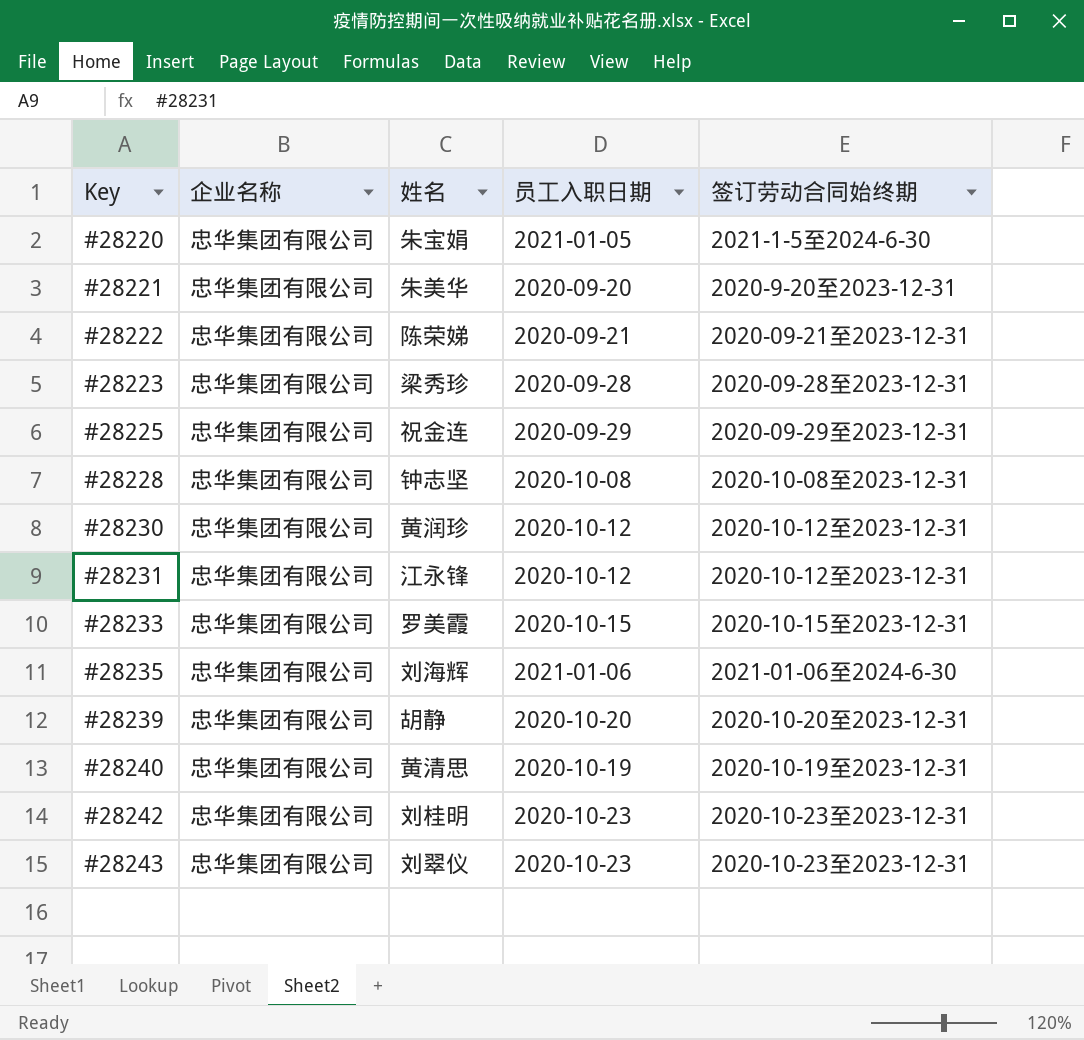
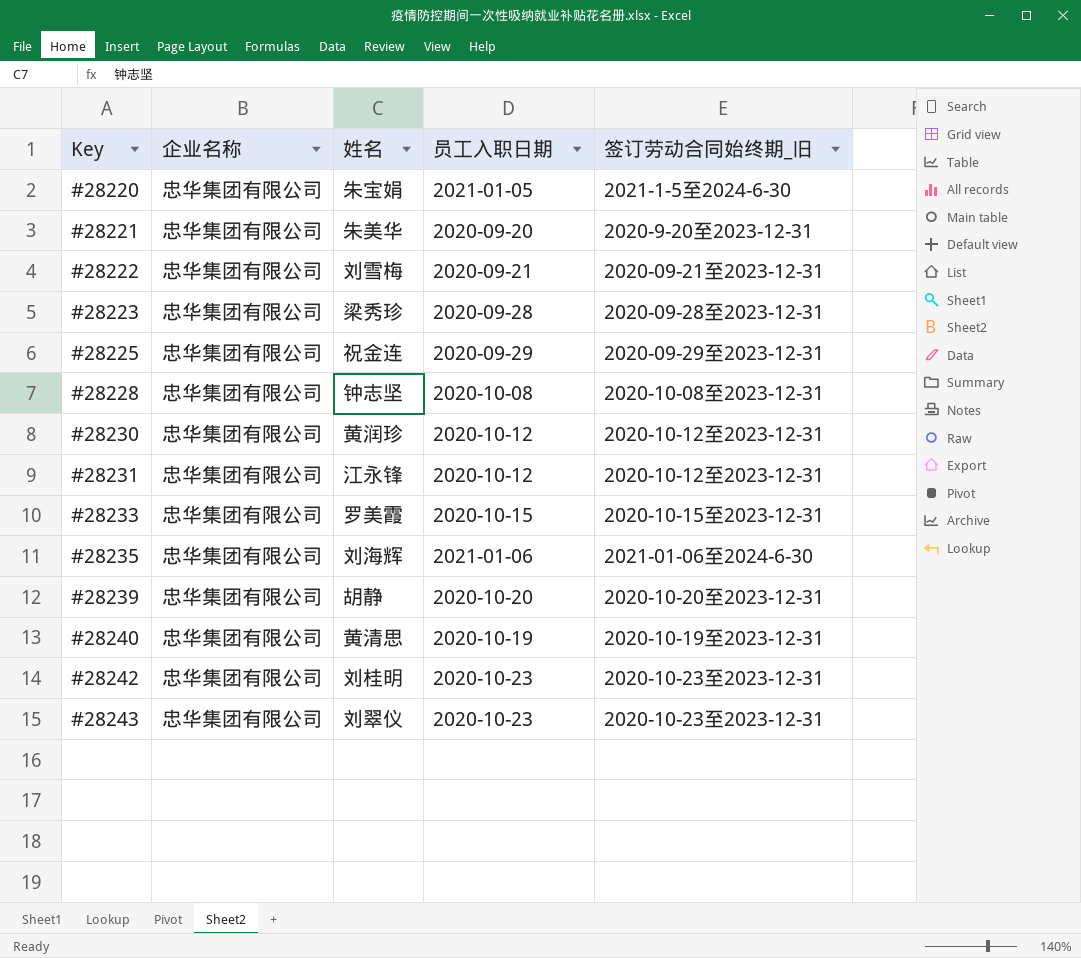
column name: 签订劳动合同始终期 -> 签订劳动合同始终期_旧
#28222 | 姓名: 陈荣娣 -> 刘雪梅

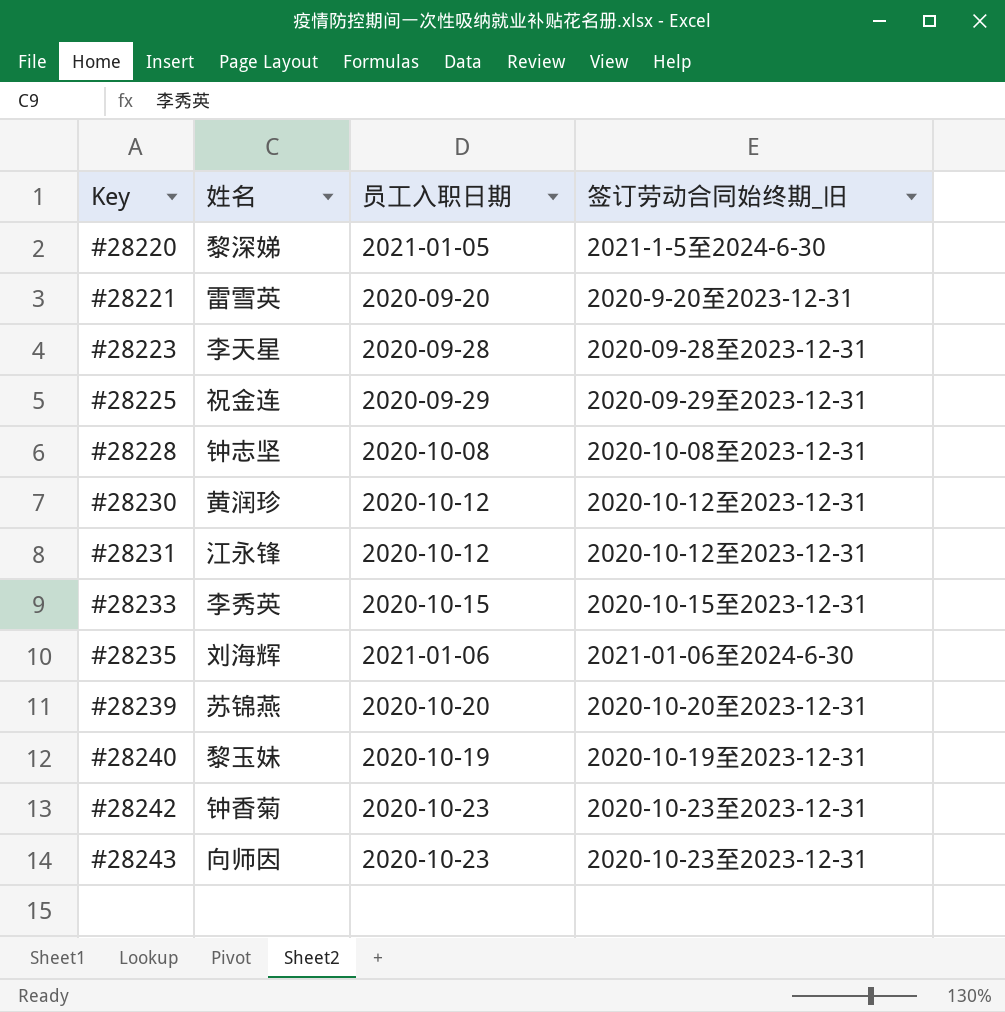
column 企业名称 | position: 2 -> none
row #28222: 忠华集团有限公司 | 刘雪梅 | 2020-09-21 | 2020-09-21至2023-12-31 -> none
#28220 | 姓名: 朱宝娟 -> 黎深娣
#28221 | 姓名: 朱美华 -> 雷雪英
#28223 | 姓名: 梁秀珍 -> 李天星
#28233 | 姓名: 罗美霞 -> 李秀英
#28239 | 姓名: 胡静 -> 苏锦燕
#28240 | 姓名: 黄清思 -> 黎玉妹
#28242 | 姓名: 刘桂明 -> 钟香菊
#28243 | 姓名: 刘翠仪 -> 向师因

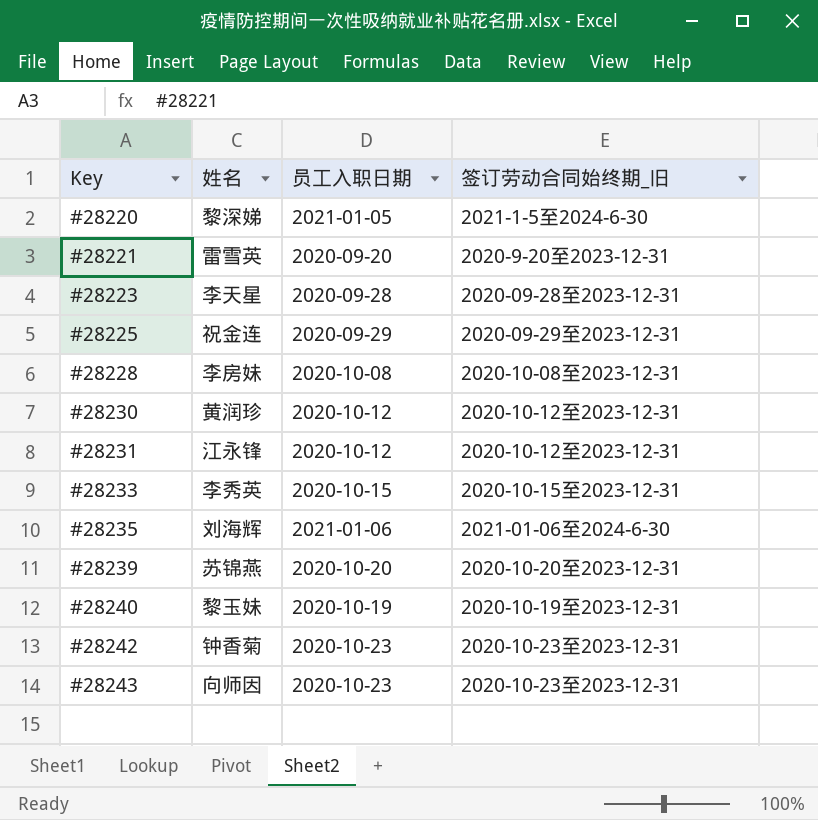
#28228 | 姓名: 钟志坚 -> 李房妹

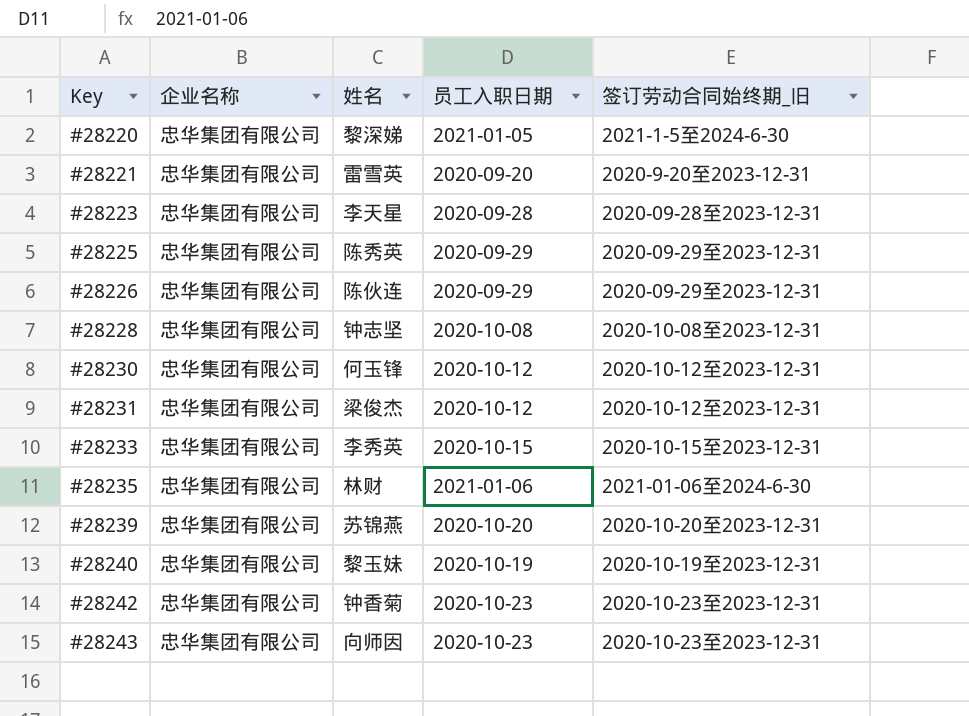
column 企业名称 | position: none -> 2
#28225 | 姓名: 祝金连 -> 陈秀英
row #28226: none -> 忠华集团有限公司 | 陈伙连 | 2020-09-29 | 2020-09-29至2023-12-31
#28228 | 姓名: 李房妹 -> 钟志坚
#28230 | 姓名: 黄润珍 -> 何玉锋
#28231 | 姓名: 江永锋 -> 梁俊杰
#28235 | 姓名: 刘海辉 -> 林财

